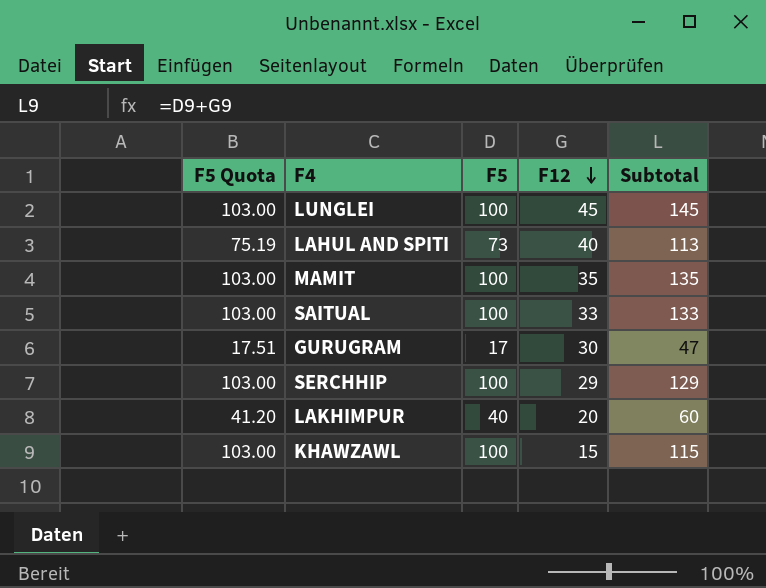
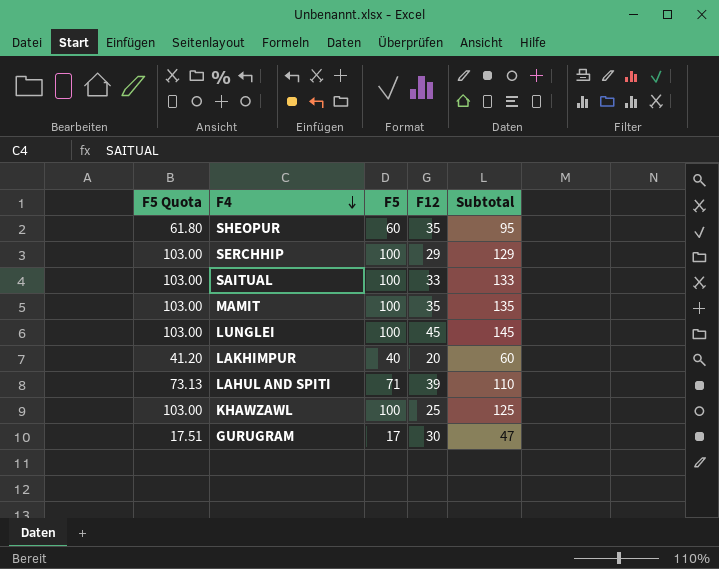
row order: F12 descending -> F4 descending
row SHEOPUR: none -> 61.80 | 60 | 35 | 95
LAHUL AND SPITI | F5 Quota: 75.19 -> 73.13
LAHUL AND SPITI | F5: 73 -> 71
LAHUL AND SPITI | F12: 40 -> 39
LAHUL AND SPITI | Subtotal: 113 -> 110
KHAWZAWL | F12: 15 -> 25
KHAWZAWL | Subtotal: 115 -> 125

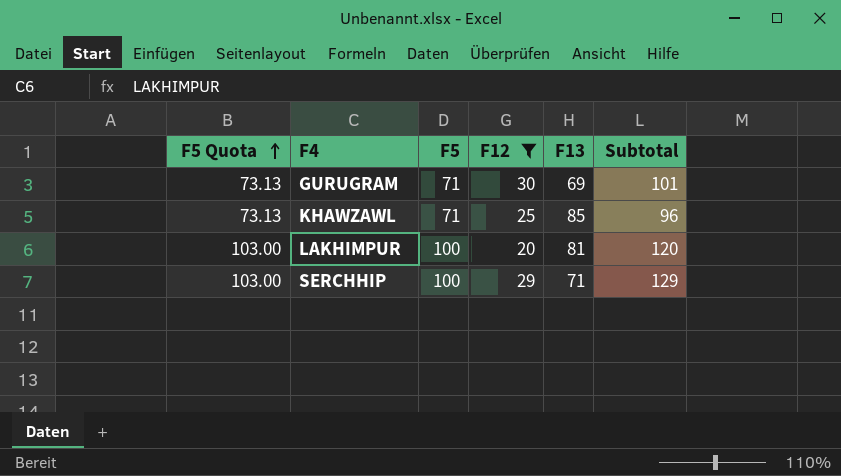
filter: none -> F12 <= 30
row order: F4 descending -> F5 Quota ascending
column F13 | position: none -> 5
GURUGRAM | F5 Quota: 17.51 -> 73.13
GURUGRAM | F5: 17 -> 71
GURUGRAM | Subtotal: 47 -> 101
KHAWZAWL | F5 Quota: 103.00 -> 73.13
KHAWZAWL | F5: 100 -> 71
KHAWZAWL | Subtotal: 125 -> 96
LAKHIMPUR | F5 Quota: 41.20 -> 103.00
LAKHIMPUR | F5: 40 -> 100
LAKHIMPUR | Subtotal: 60 -> 120

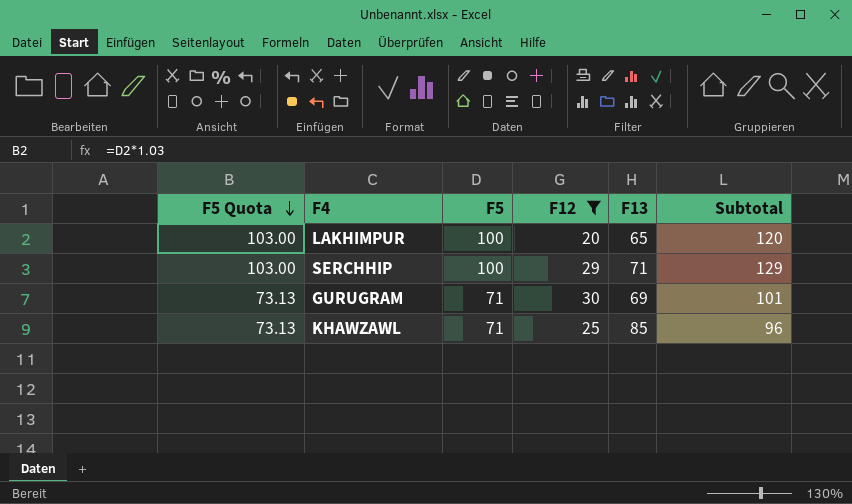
row order: F5 Quota ascending -> F5 Quota descending
LAKHIMPUR | F13: 81 -> 65

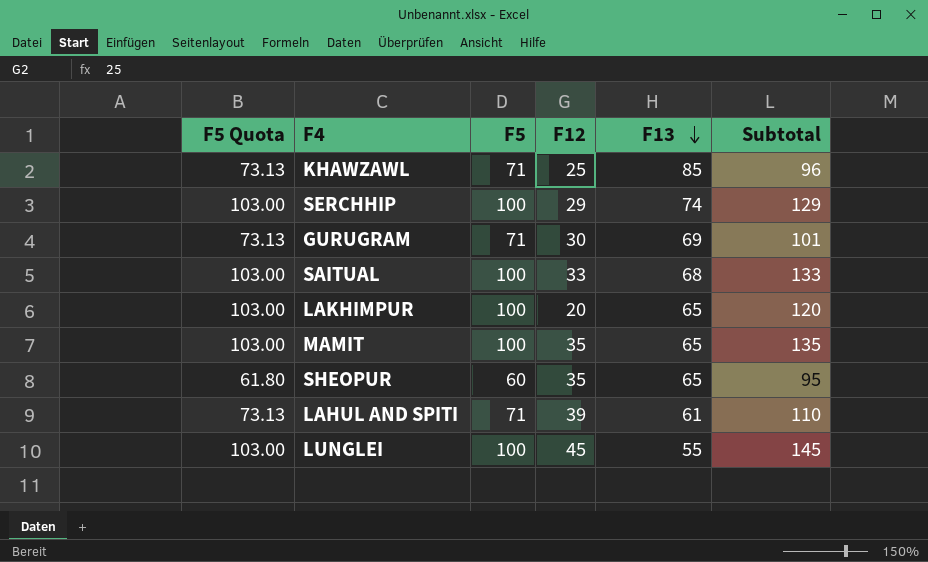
filter: F12 <= 30 -> none
row order: F5 Quota descending -> F13 descending
SERCHHIP | F13: 71 -> 74

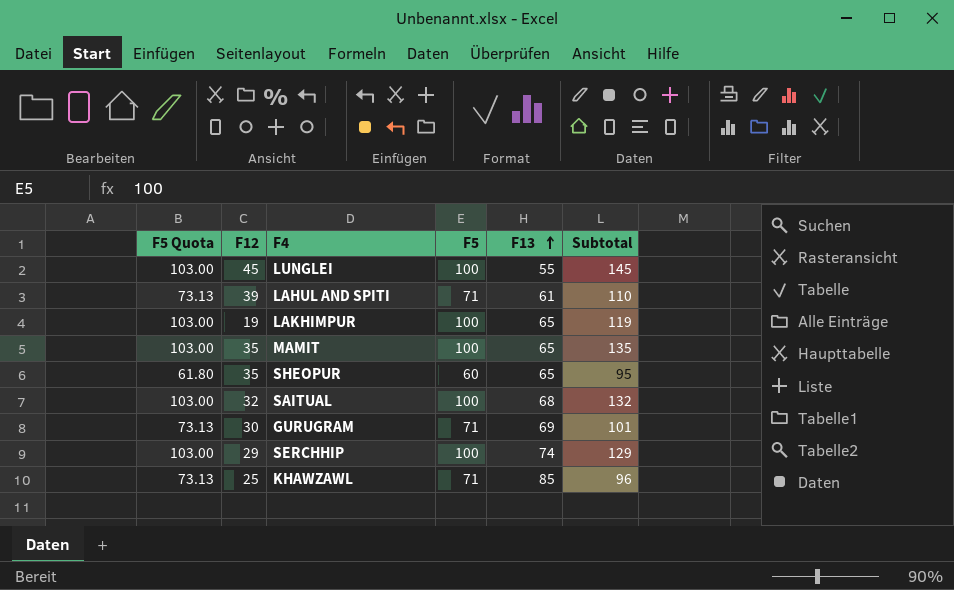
row order: F13 descending -> F13 ascending
column F12 | position: 4 -> 2
LAKHIMPUR | F12: 20 -> 19
LAKHIMPUR | Subtotal: 120 -> 119
SAITUAL | F12: 33 -> 32
SAITUAL | Subtotal: 133 -> 132

